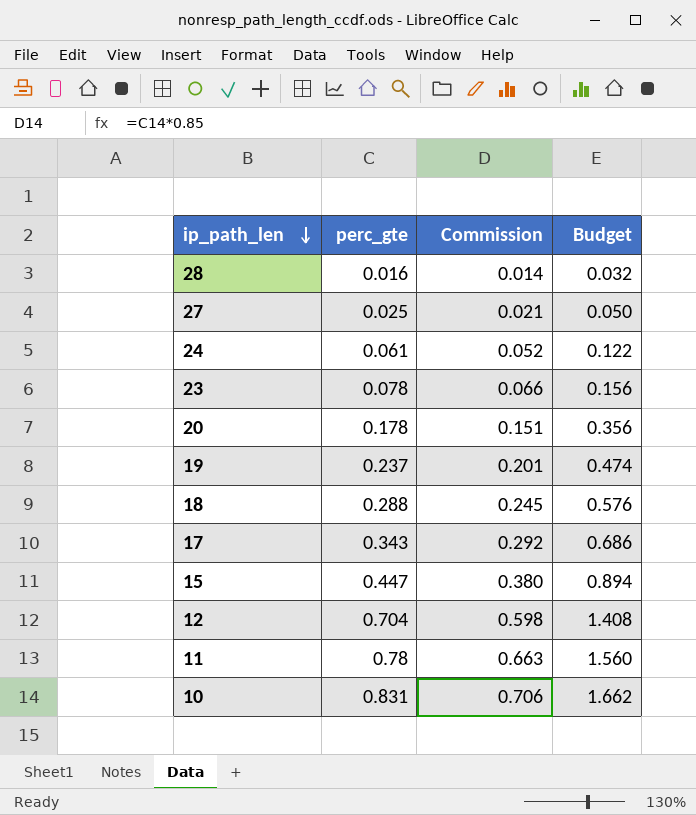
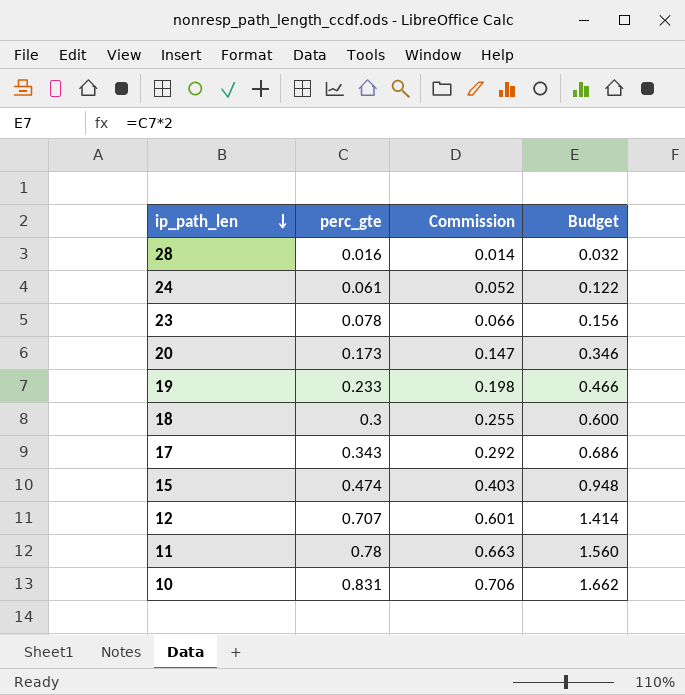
row 27: 0.025 | 0.021 | 0.050 -> none
20 | perc_gte: 0.178 -> 0.173
20 | Commission: 0.151 -> 0.147
20 | Budget: 0.356 -> 0.346
19 | perc_gte: 0.237 -> 0.233
19 | Commission: 0.201 -> 0.198
19 | Budget: 0.474 -> 0.466
18 | perc_gte: 0.288 -> 0.3
18 | Commission: 0.245 -> 0.255
18 | Budget: 0.576 -> 0.600
15 | perc_gte: 0.447 -> 0.474
15 | Commission: 0.380 -> 0.403
15 | Budget: 0.894 -> 0.948
12 | perc_gte: 0.704 -> 0.707
12 | Commission: 0.598 -> 0.601
12 | Budget: 1.408 -> 1.414

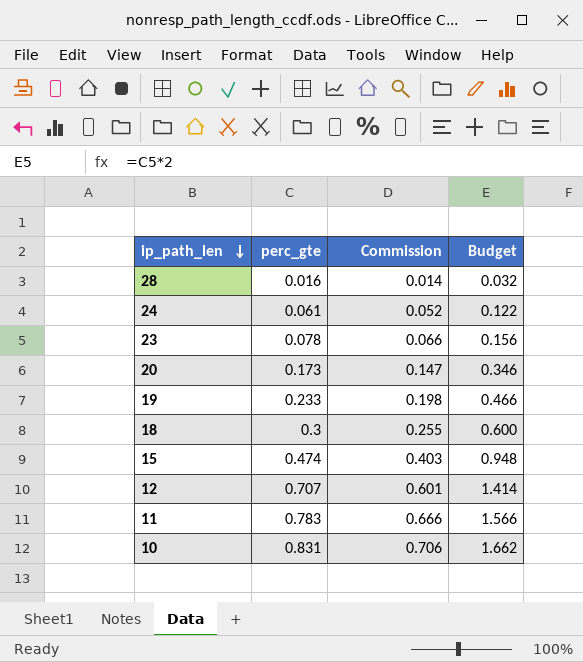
row 17: 0.343 | 0.292 | 0.686 -> none
11 | perc_gte: 0.78 -> 0.783
11 | Commission: 0.663 -> 0.666
11 | Budget: 1.560 -> 1.566

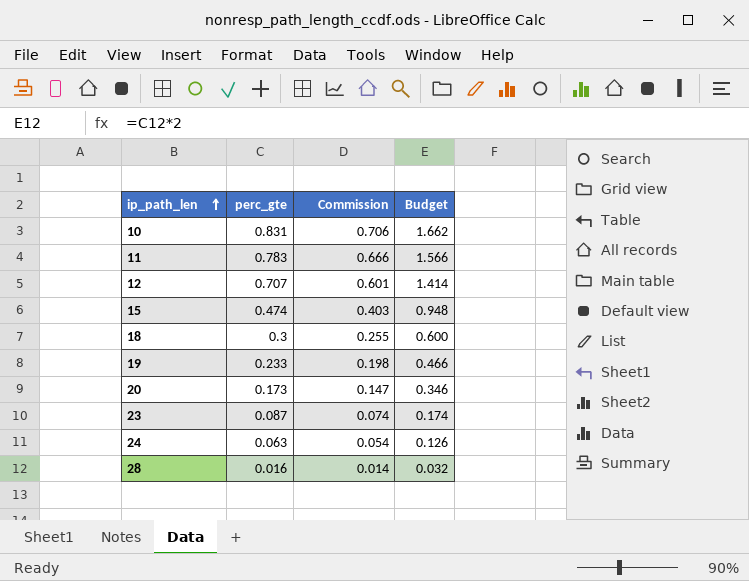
row order: ip_path_len descending -> ip_path_len ascending
23 | perc_gte: 0.078 -> 0.087
23 | Commission: 0.066 -> 0.074
23 | Budget: 0.156 -> 0.174
24 | perc_gte: 0.061 -> 0.063
24 | Commission: 0.052 -> 0.054
24 | Budget: 0.122 -> 0.126

